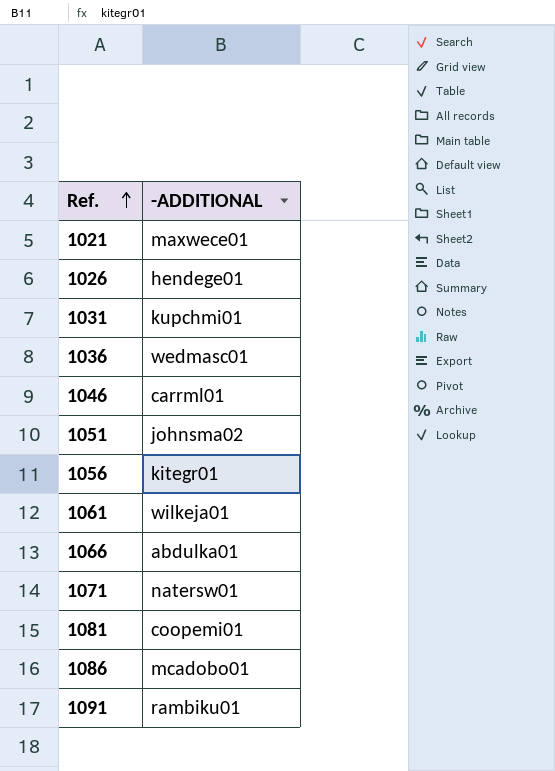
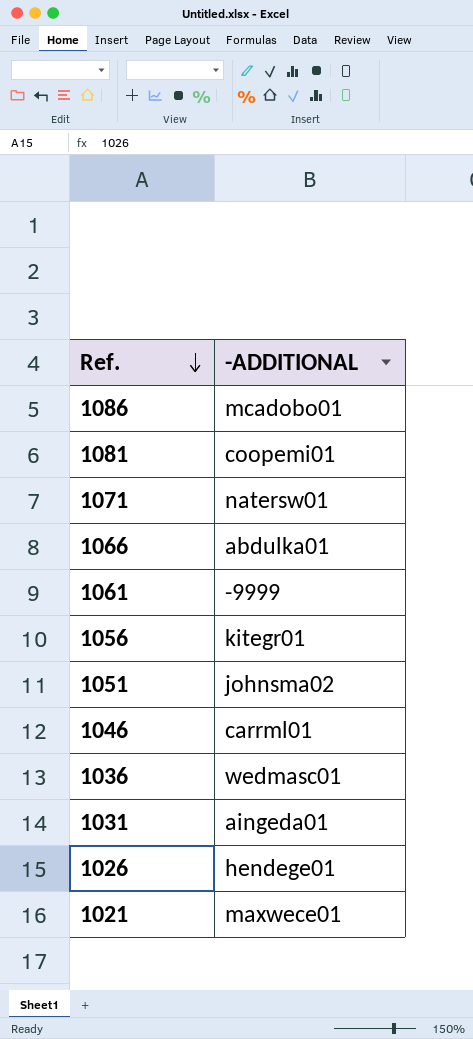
row order: Ref. ascending -> Ref. descending
row 1091: rambiku01 -> none
1061 | -ADDITIONAL: wilkeja01 -> -9999
1031 | -ADDITIONAL: kupchmi01 -> aingeda01

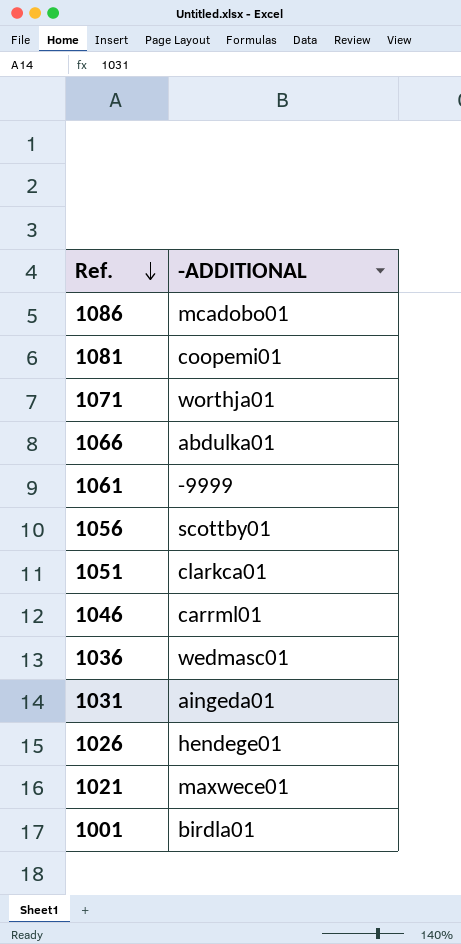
1071 | -ADDITIONAL: natersw01 -> worthja01
1056 | -ADDITIONAL: kitegr01 -> scottby01
1051 | -ADDITIONAL: johnsma02 -> clarkca01
row 1001: none -> birdla01

